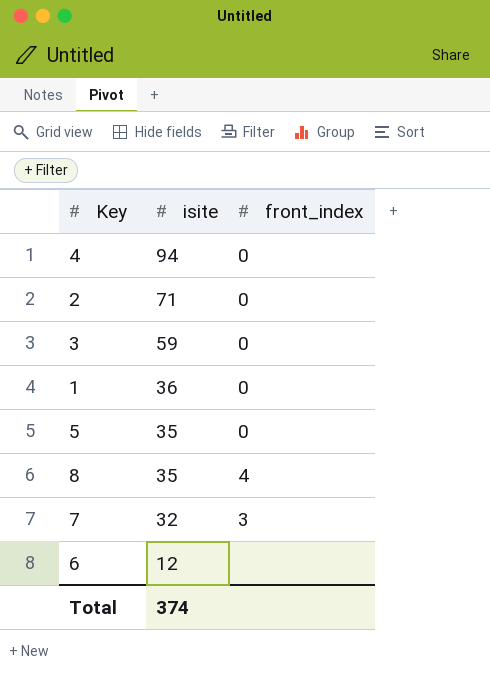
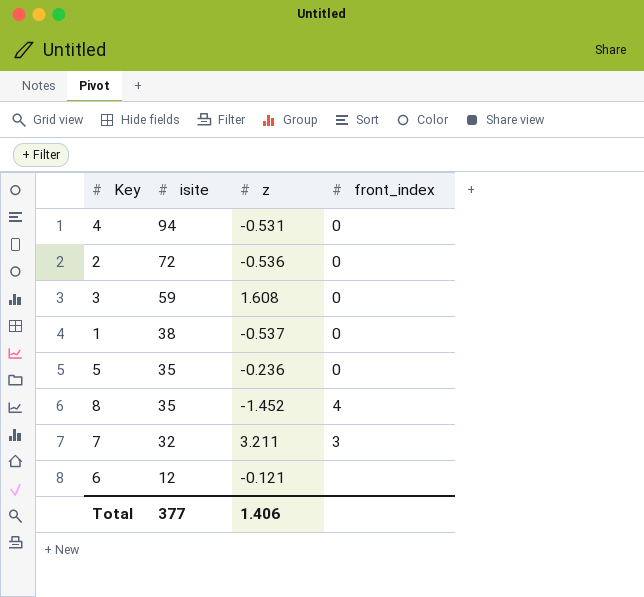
column z | position: none -> 3
2 | isite: 71 -> 72
1 | isite: 36 -> 38
Total | isite: 374 -> 377

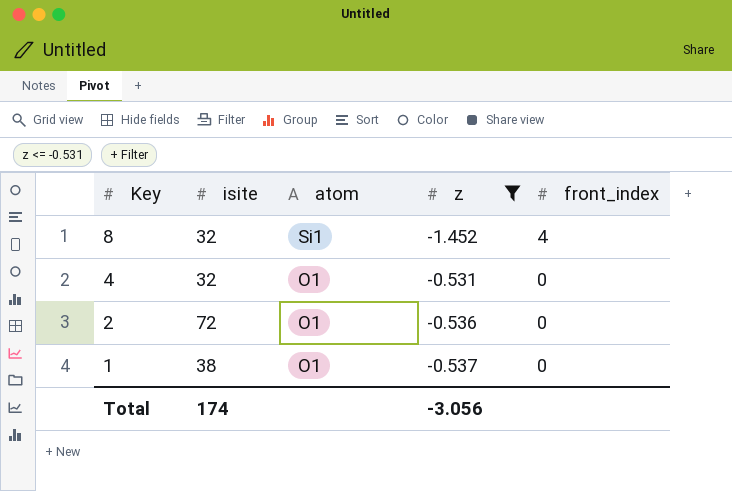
filter: none -> z <= -0.531
row order: isite descending -> Key descending
column atom | position: none -> 3
8 | isite: 35 -> 32
4 | isite: 94 -> 32
Total | isite: 377 -> 174
Total | z: 1.406 -> -3.056

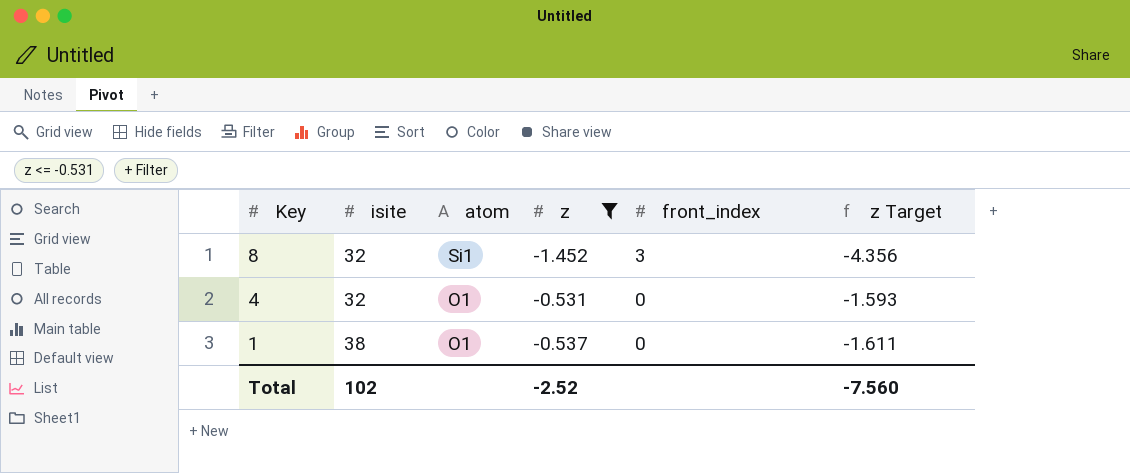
column z Target | formula: none -> [z] * 3
row 2: 72 | O1 | -0.536 | 0 -> none
8 | front_index: 4 -> 3
Total | isite: 174 -> 102
Total | z: -3.056 -> -2.52

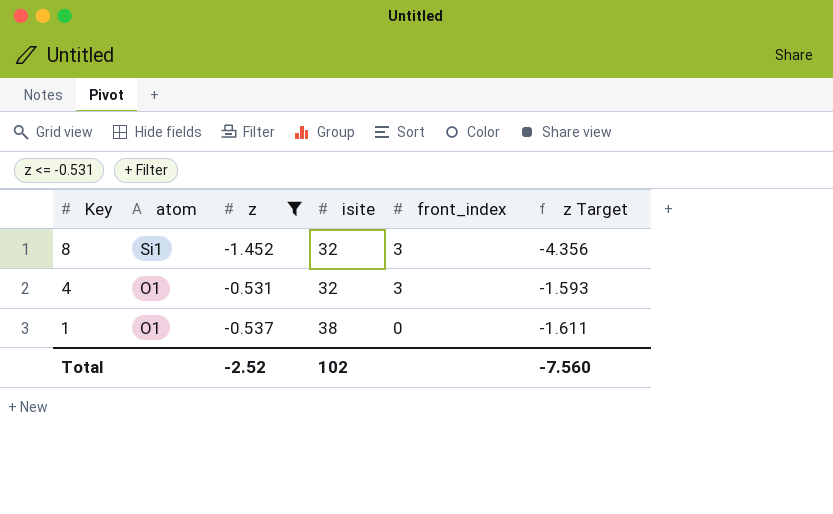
column isite | position: 2 -> 4
4 | front_index: 0 -> 3

